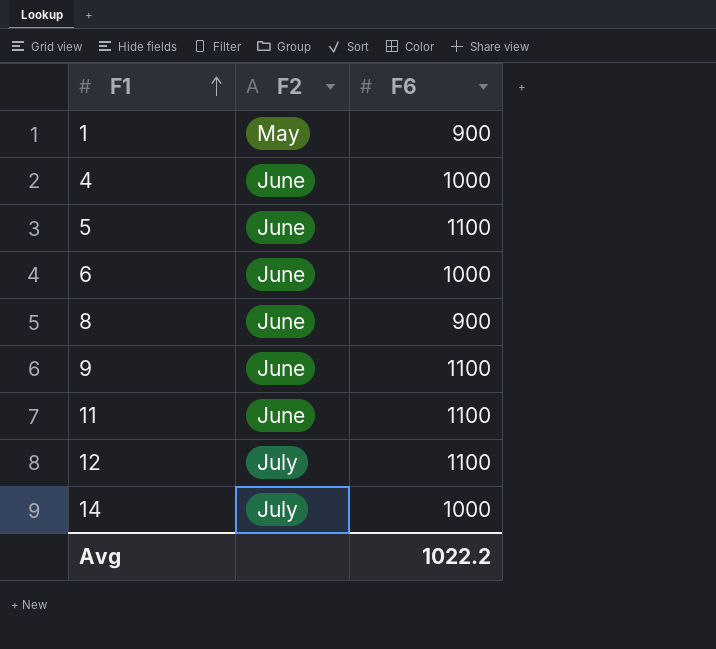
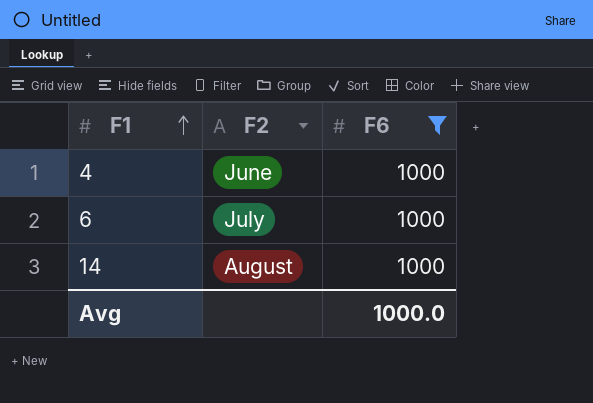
filter: none -> F6 = 1000
6 | F2: June -> July
14 | F2: July -> August
Avg | F6: 1022.2 -> 1000.0

